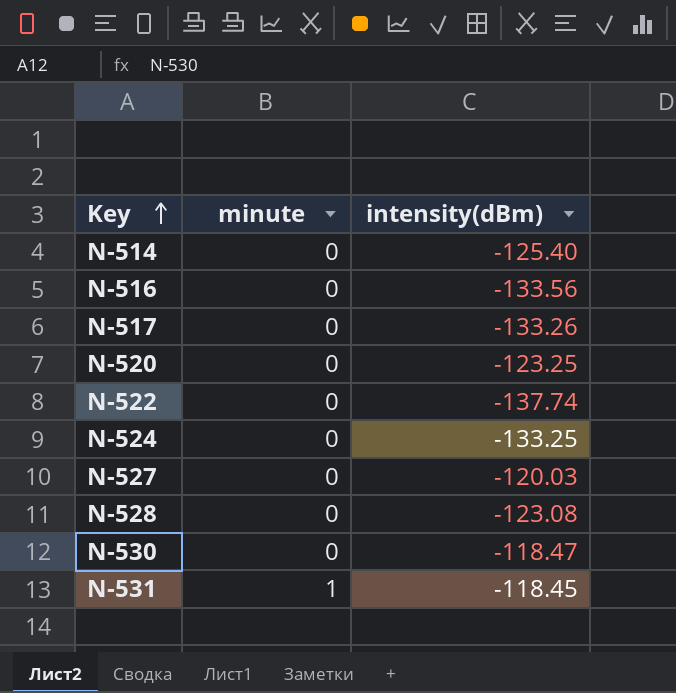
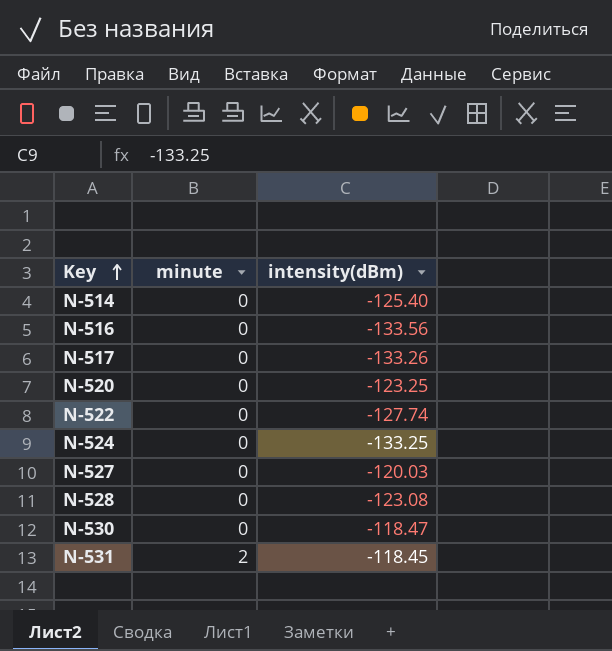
N-522 | intensity(dBm): -137.74 -> -127.74
N-531 | minute: 1 -> 2

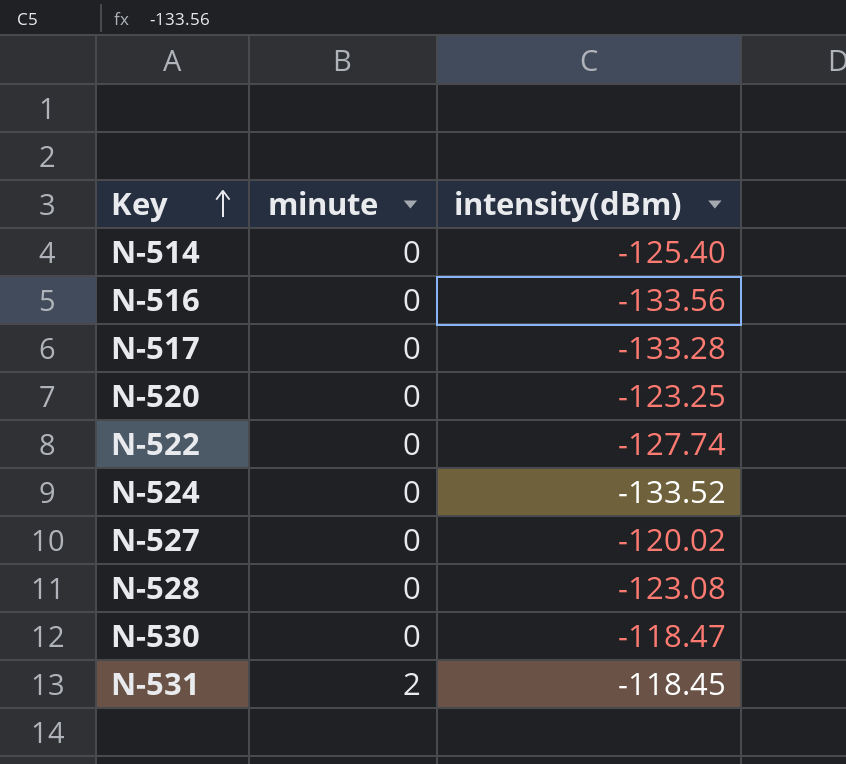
N-517 | intensity(dBm): -133.26 -> -133.28
N-524 | intensity(dBm): -133.25 -> -133.52
N-527 | intensity(dBm): -120.03 -> -120.02

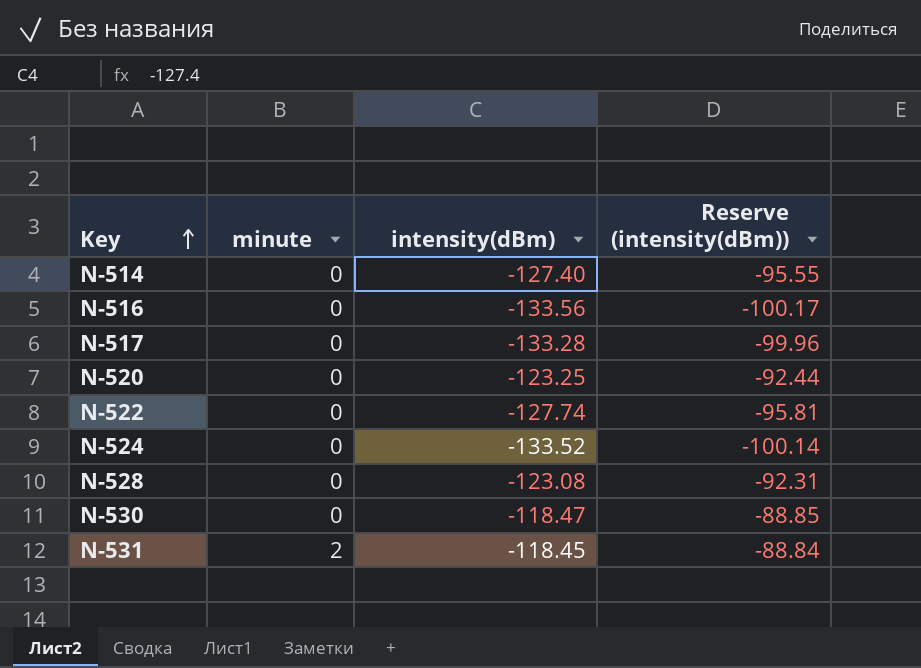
column Reserve (intensity(dBm)) | formula: none -> [intensity(dBm)] * 0.75
row N-527: 0 | -120.02 -> none
N-514 | intensity(dBm): -125.40 -> -127.40

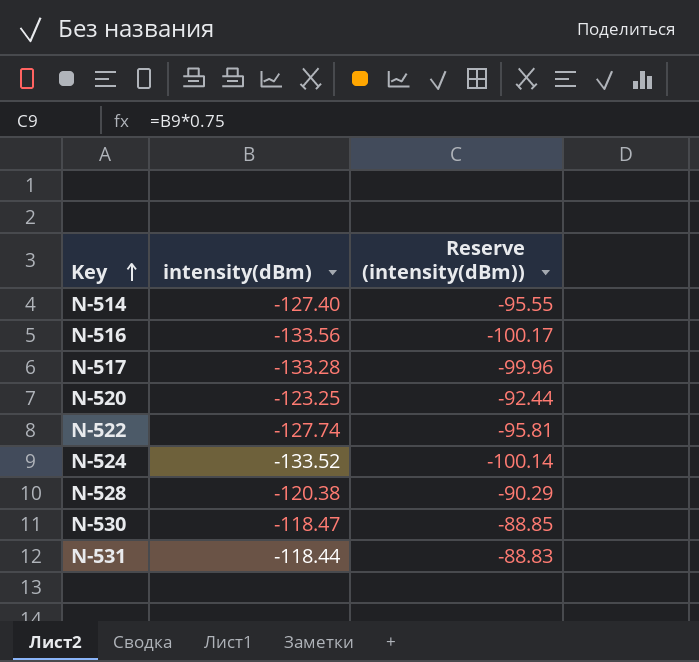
column minute | position: 2 -> none
N-528 | intensity(dBm): -123.08 -> -120.38
N-528 | Reserve (intensity(dBm)): -92.31 -> -90.29
N-531 | intensity(dBm): -118.45 -> -118.44
N-531 | Reserve (intensity(dBm)): -88.84 -> -88.83

